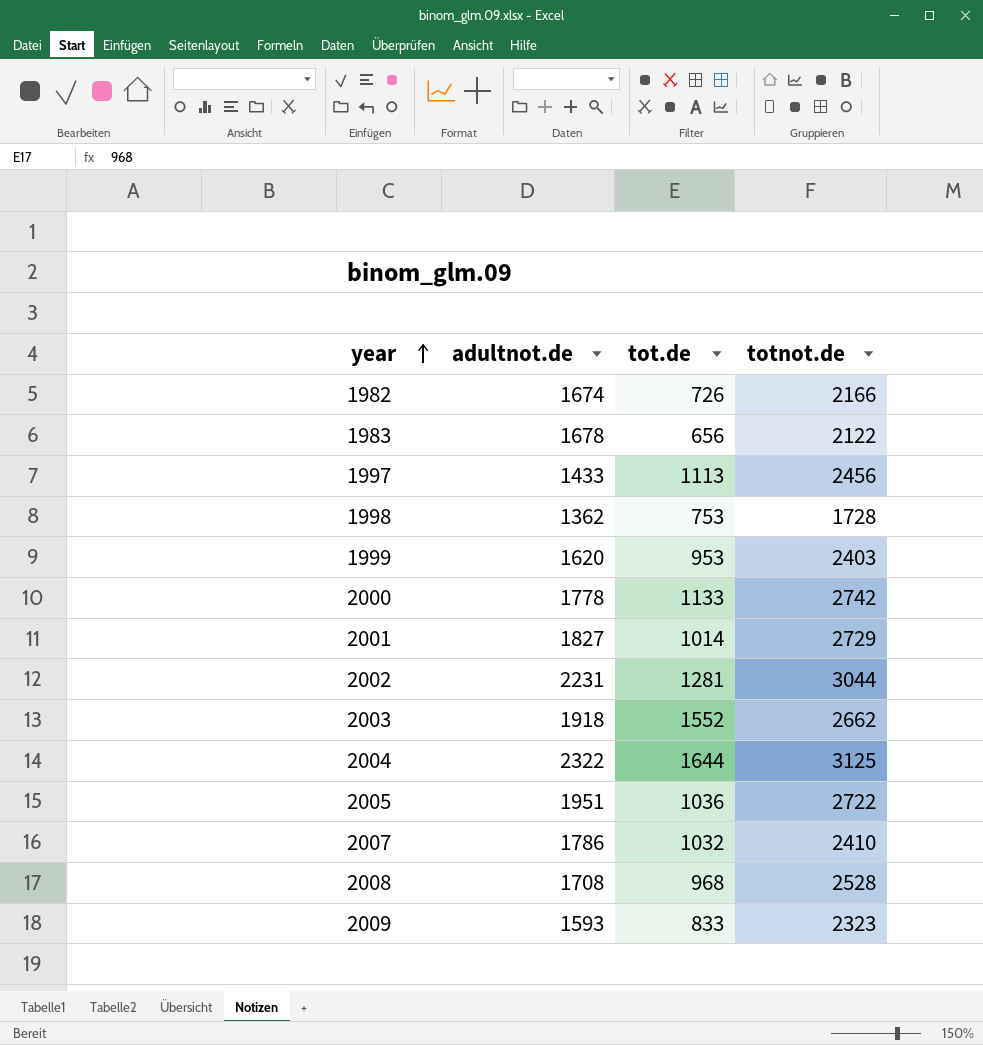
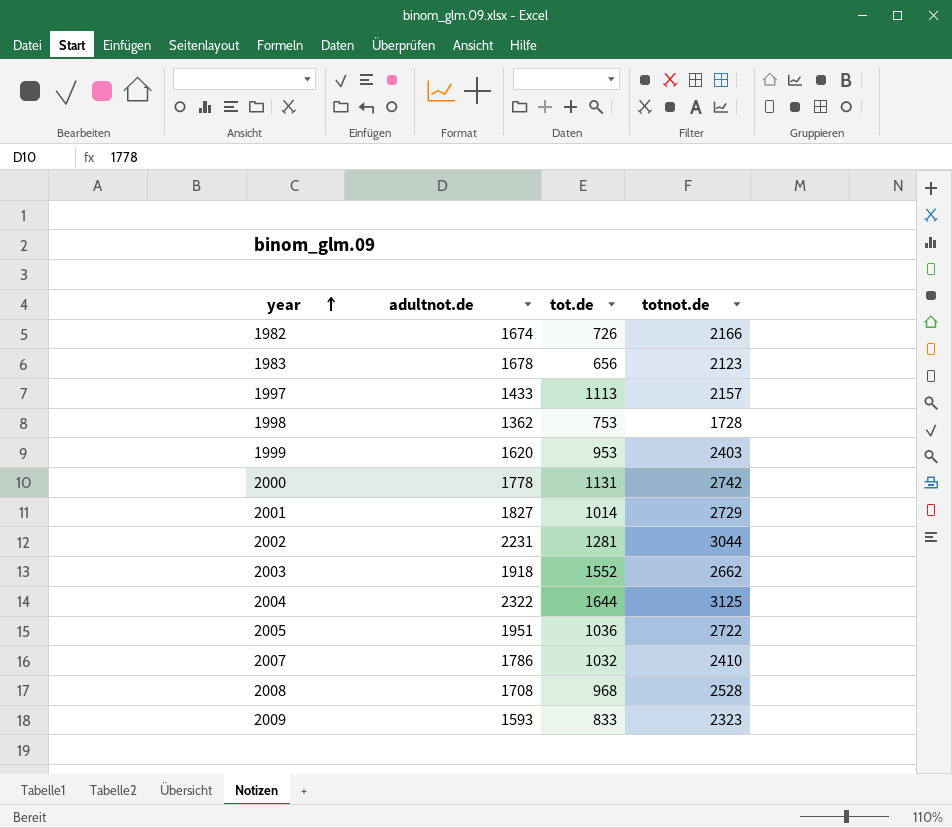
1983 | totnot.de: 2122 -> 2123
1997 | totnot.de: 2456 -> 2157
2000 | tot.de: 1133 -> 1131

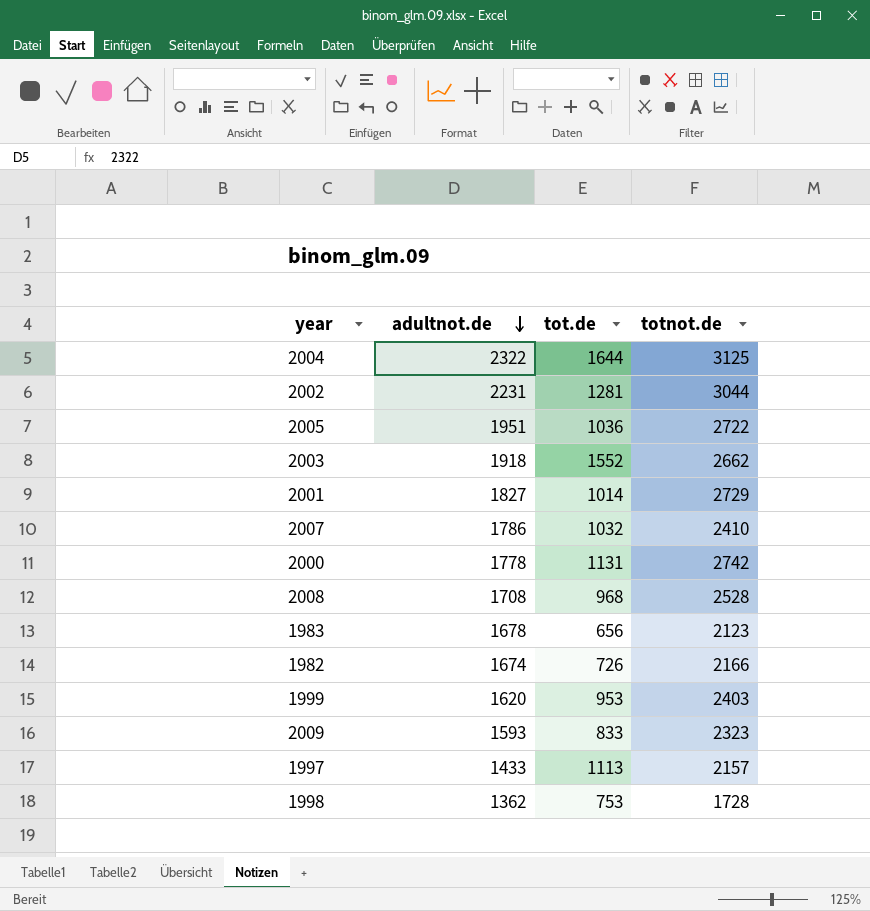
row order: year ascending -> adultnot.de descending

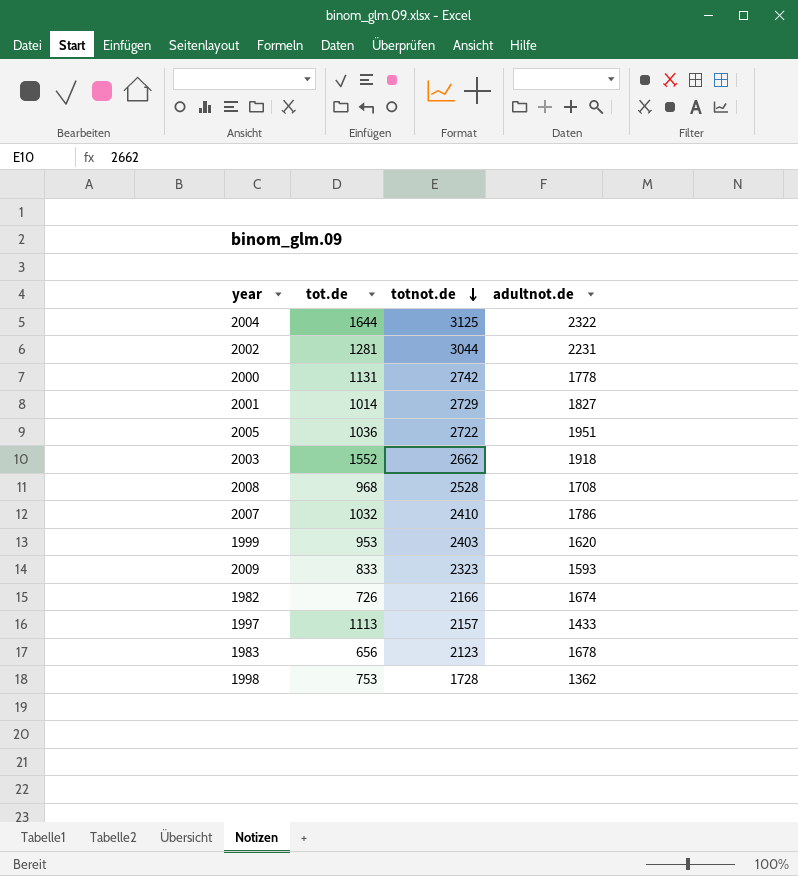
row order: adultnot.de descending -> totnot.de descending
column adultnot.de | position: 2 -> 4

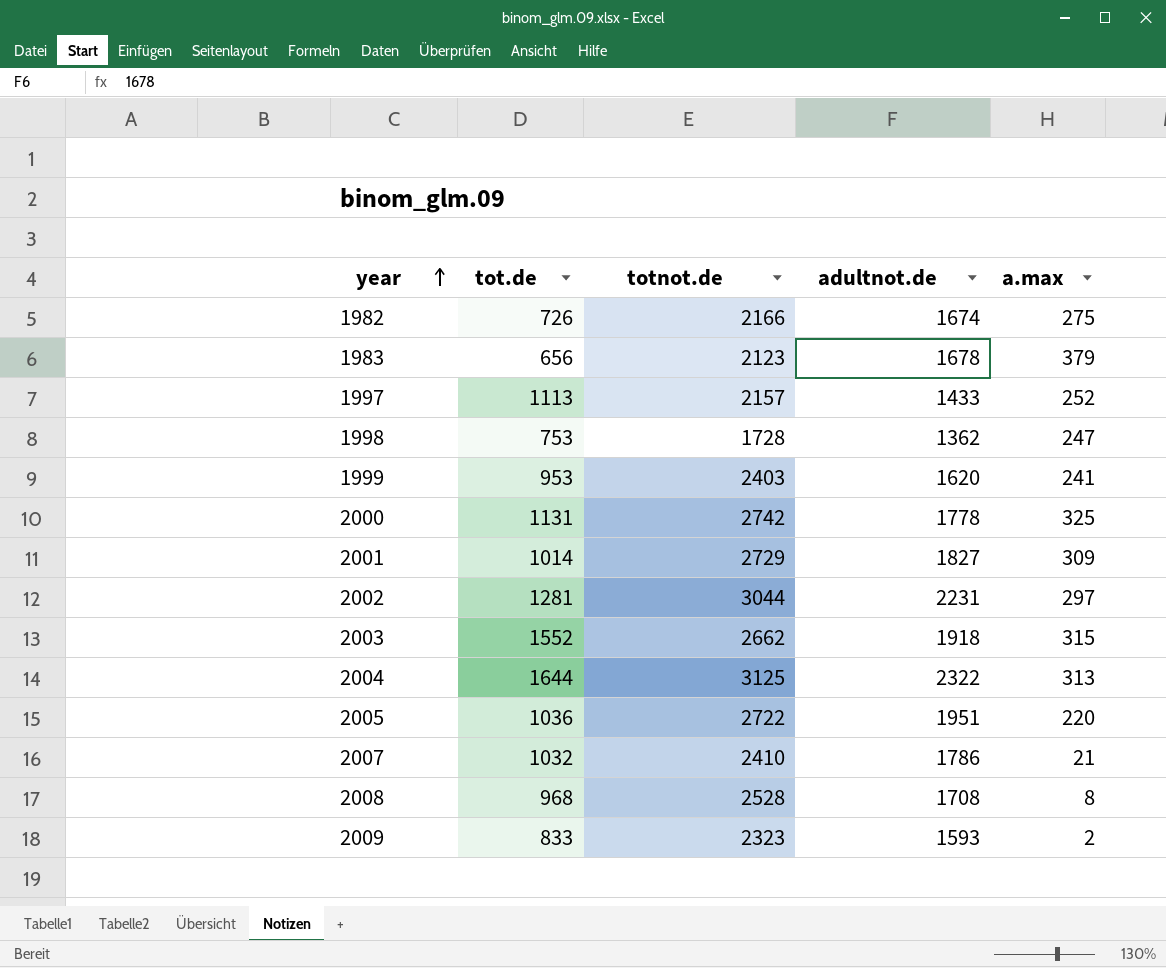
row order: totnot.de descending -> year ascending
column a.max | position: none -> 5

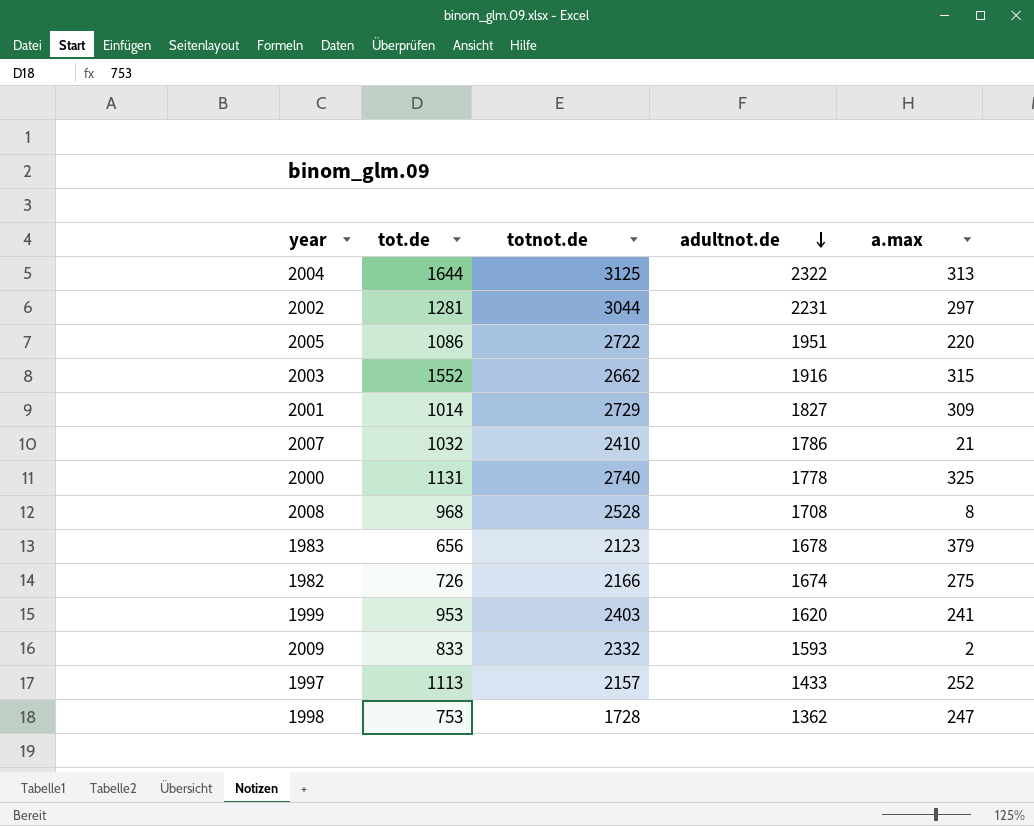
row order: year ascending -> adultnot.de descending
2005 | tot.de: 1036 -> 1086
2003 | adultnot.de: 1918 -> 1916
2000 | totnot.de: 2742 -> 2740
2009 | totnot.de: 2323 -> 2332

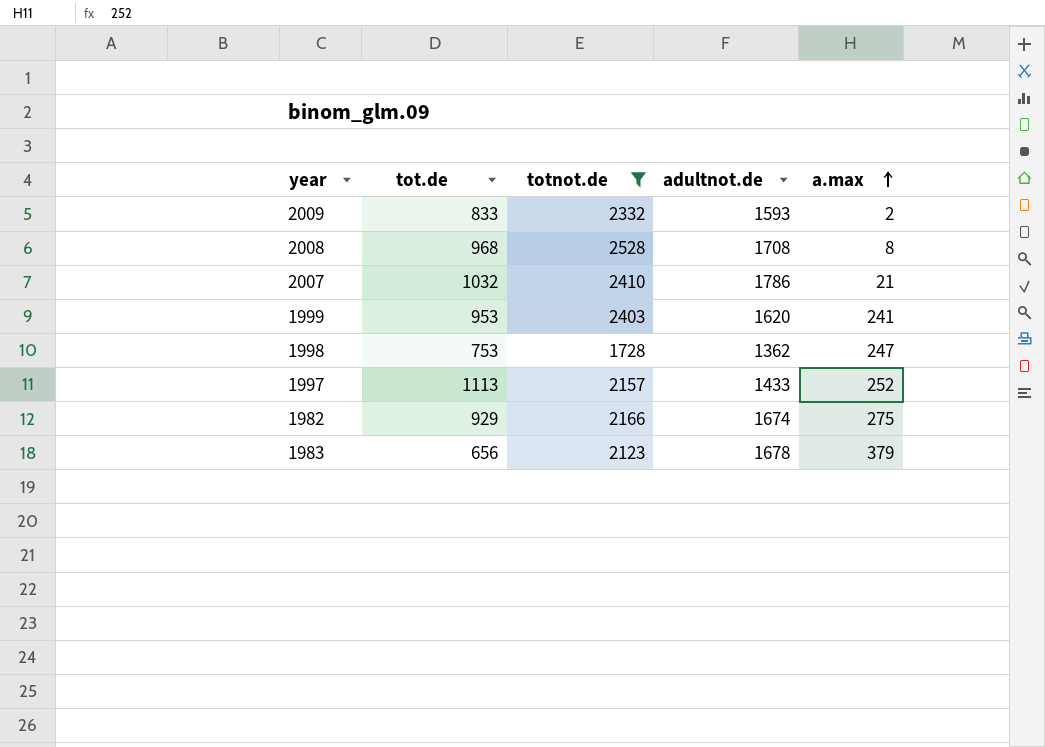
filter: none -> totnot.de <= 2528
row order: adultnot.de descending -> a.max ascending
1982 | tot.de: 726 -> 929

